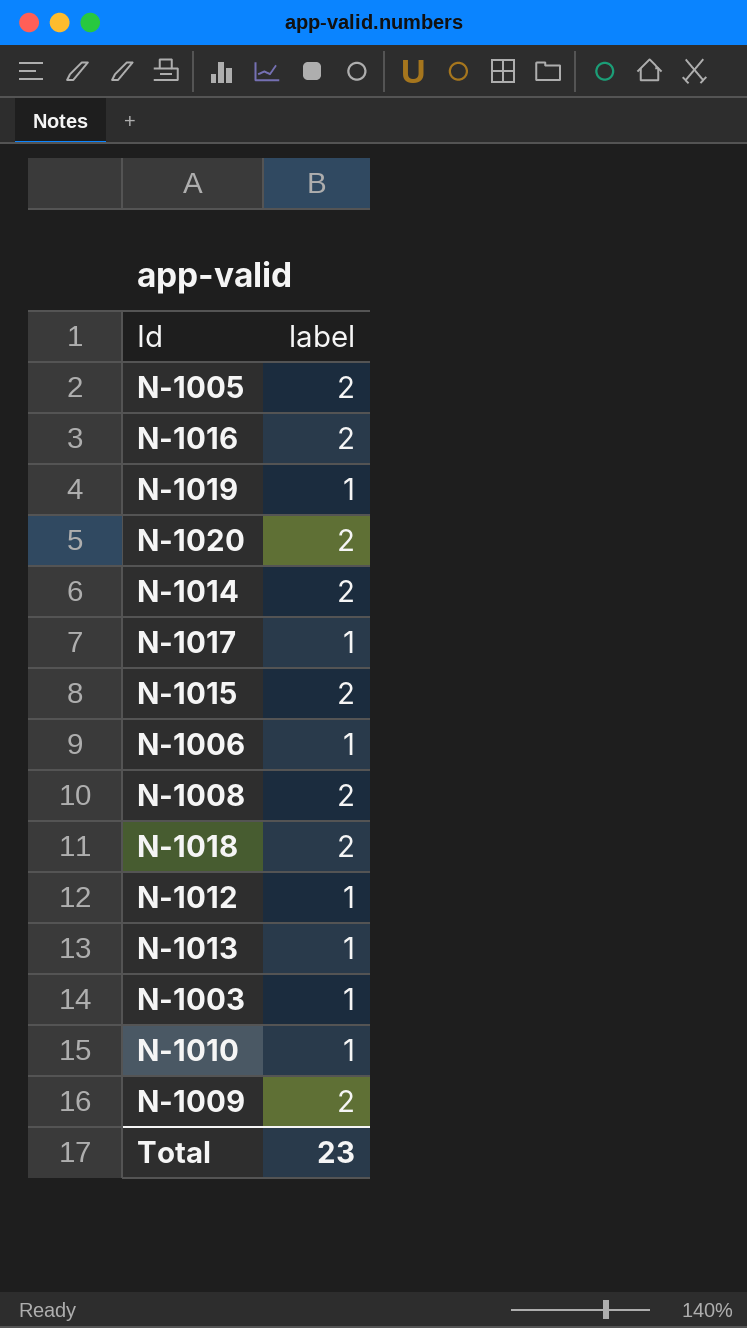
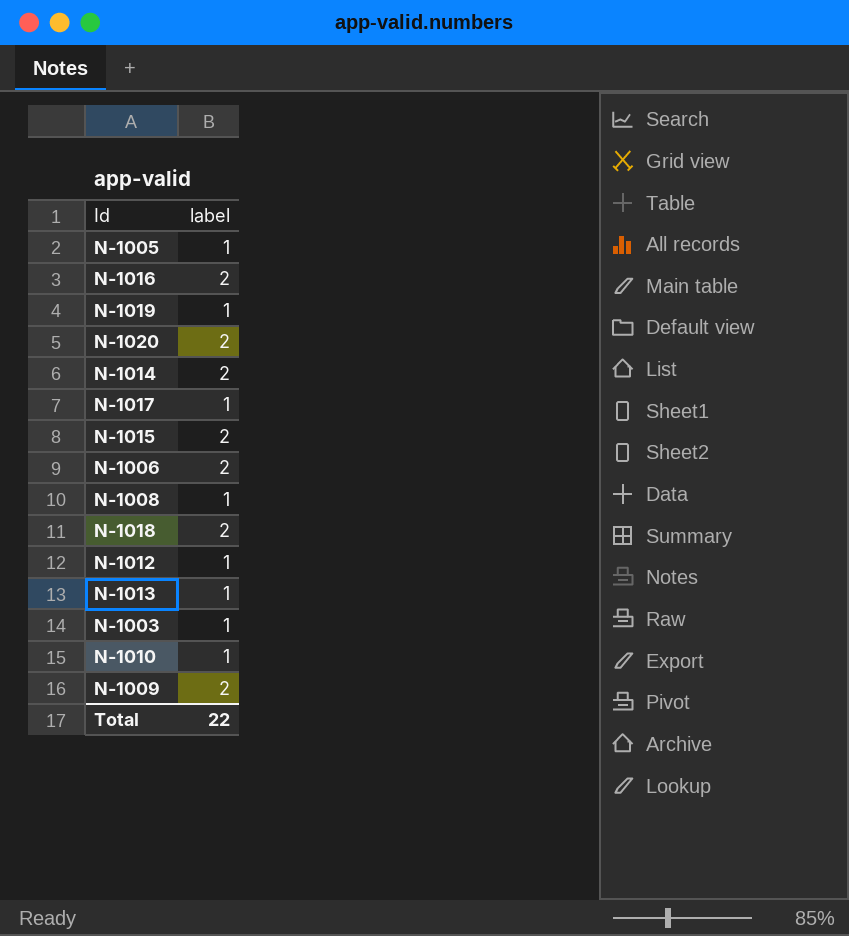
N-1005 | label: 2 -> 1
N-1006 | label: 1 -> 2
N-1008 | label: 2 -> 1
Total | label: 23 -> 22

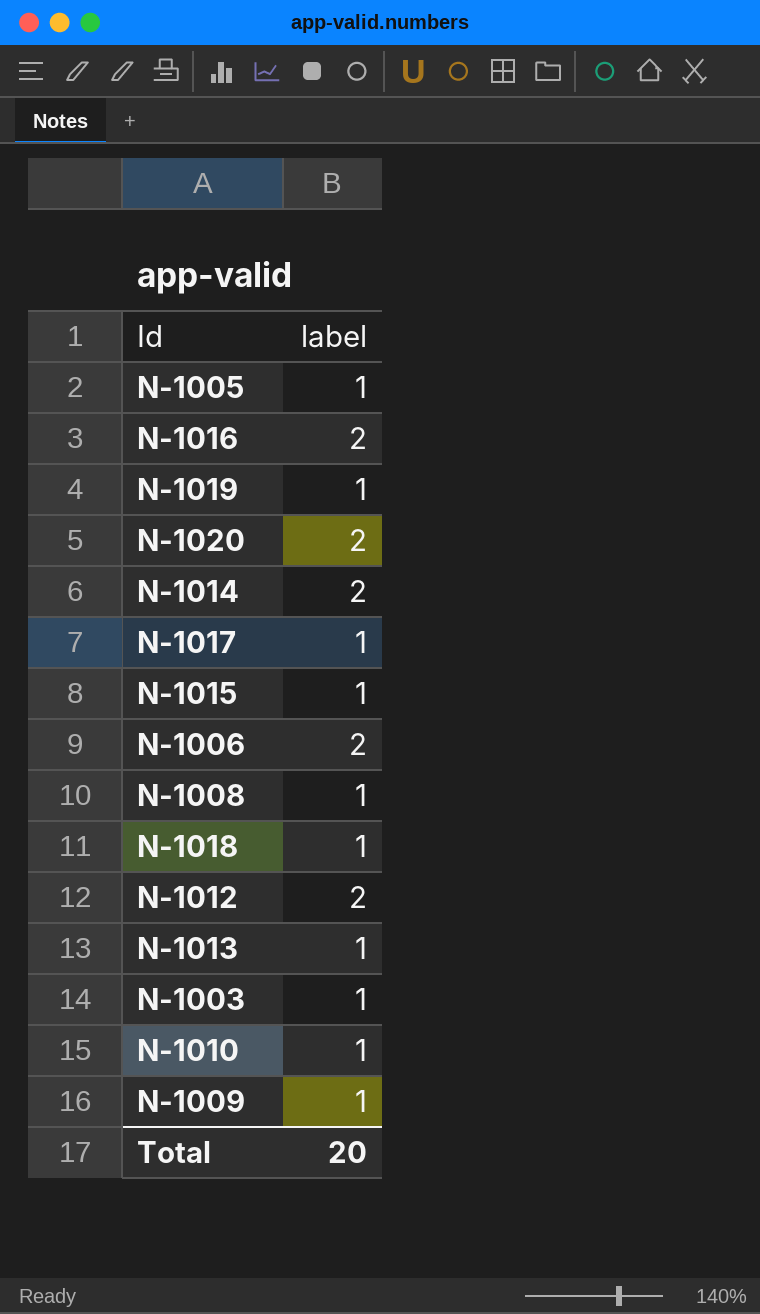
N-1015 | label: 2 -> 1
N-1018 | label: 2 -> 1
N-1012 | label: 1 -> 2
N-1009 | label: 2 -> 1
Total | label: 22 -> 20

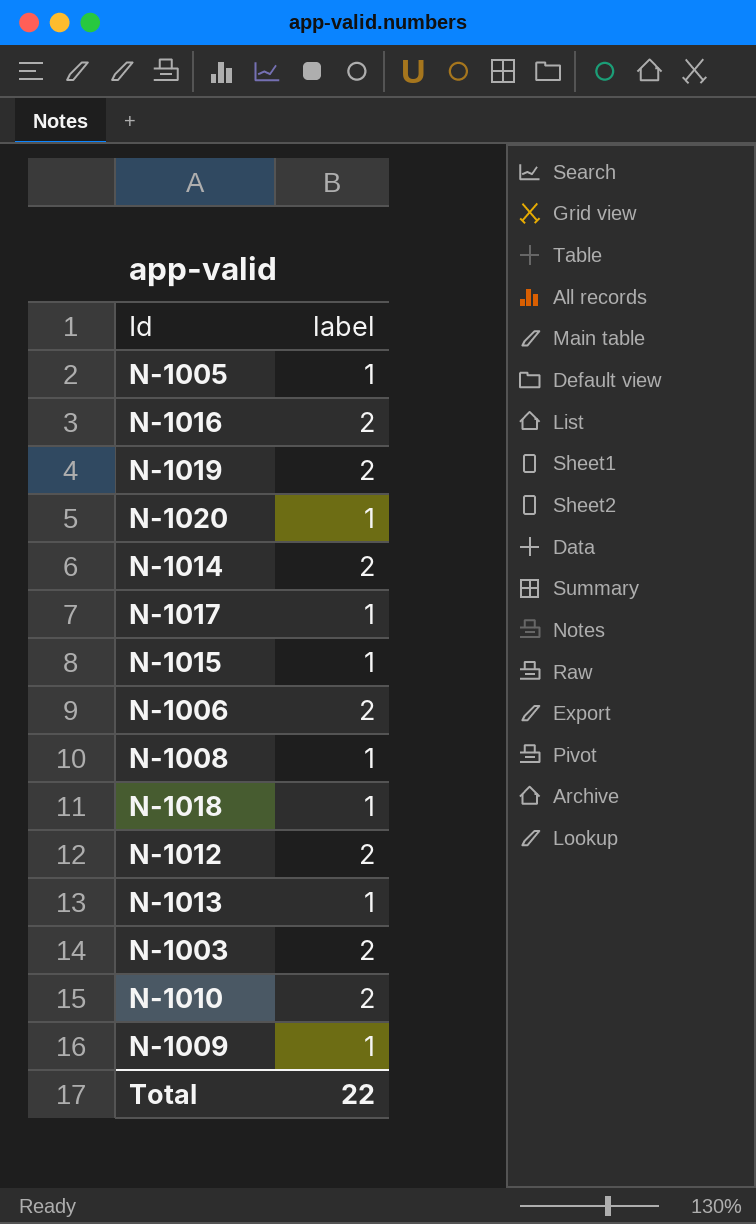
N-1019 | label: 1 -> 2
N-1020 | label: 2 -> 1
N-1003 | label: 1 -> 2
N-1010 | label: 1 -> 2
Total | label: 20 -> 22

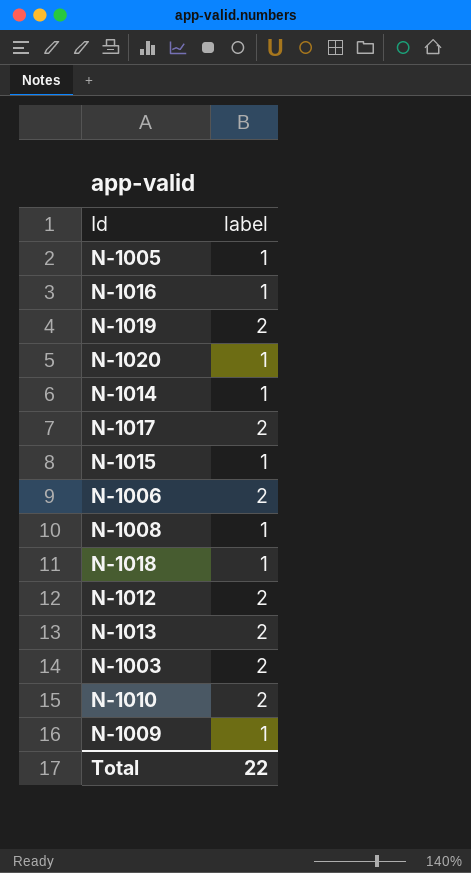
N-1016 | label: 2 -> 1
N-1014 | label: 2 -> 1
N-1017 | label: 1 -> 2
N-1013 | label: 1 -> 2

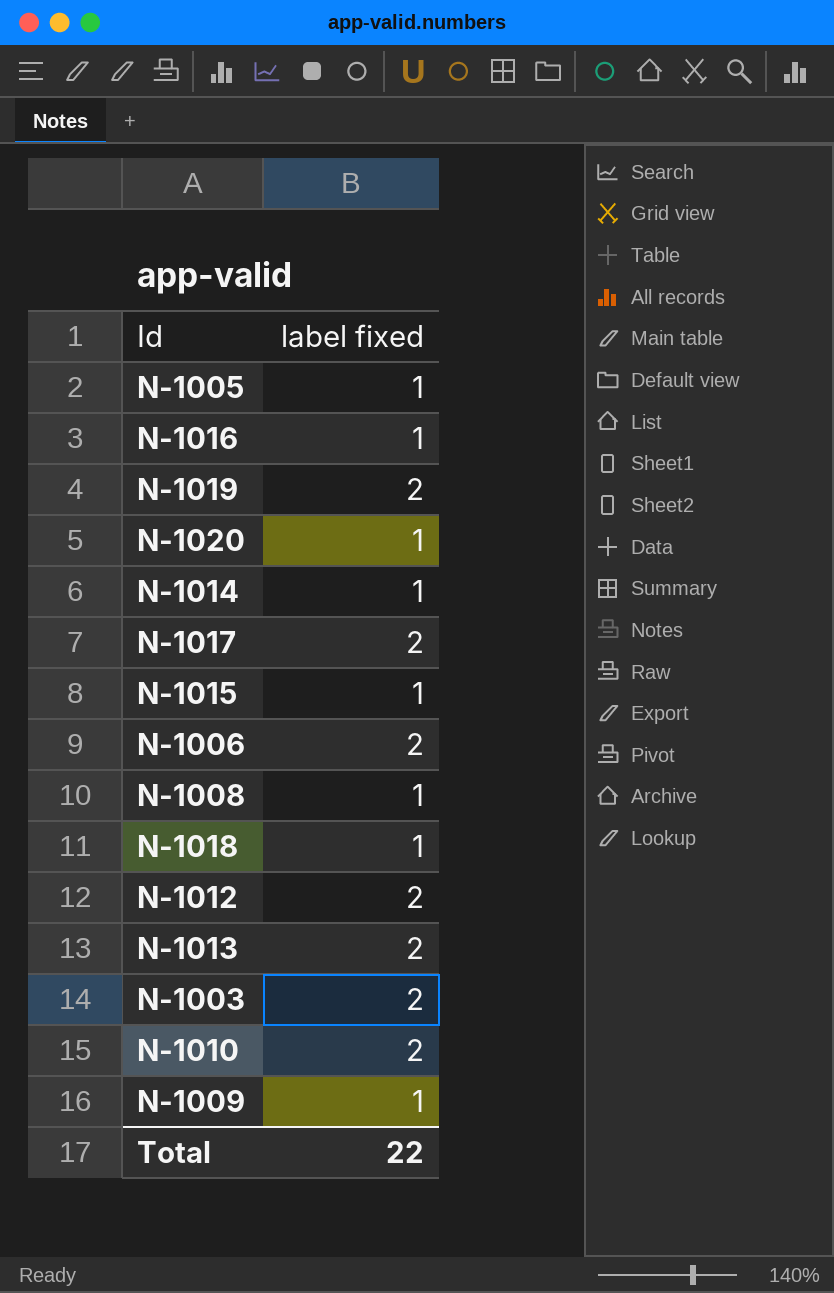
column name: label -> label fixed

